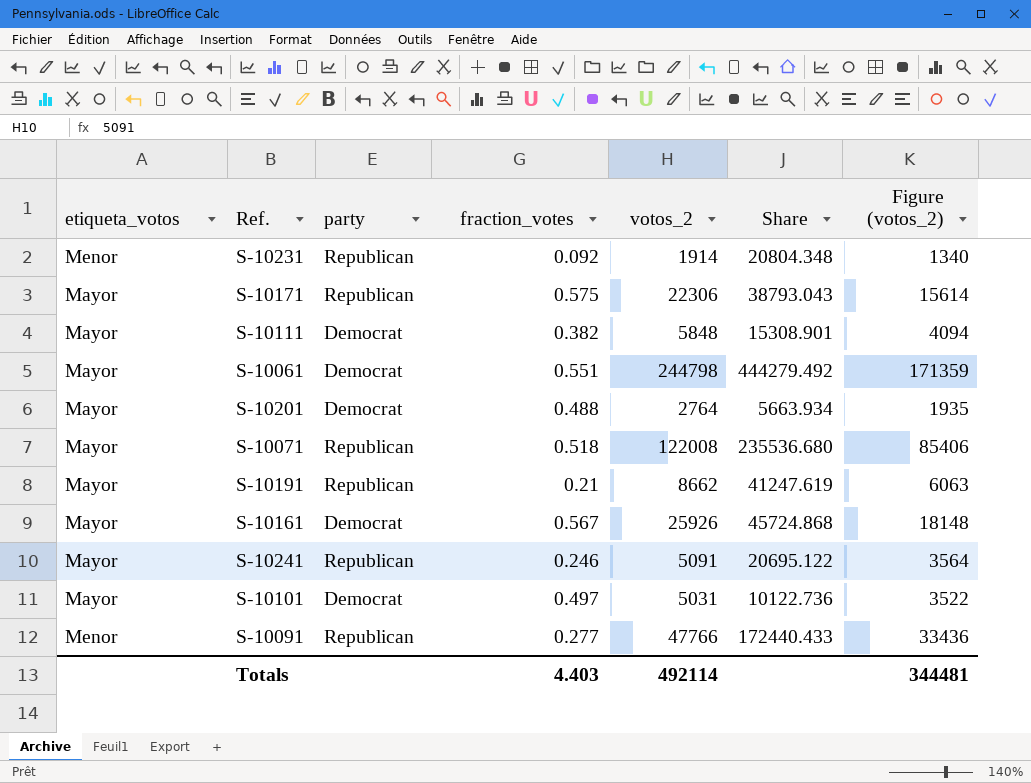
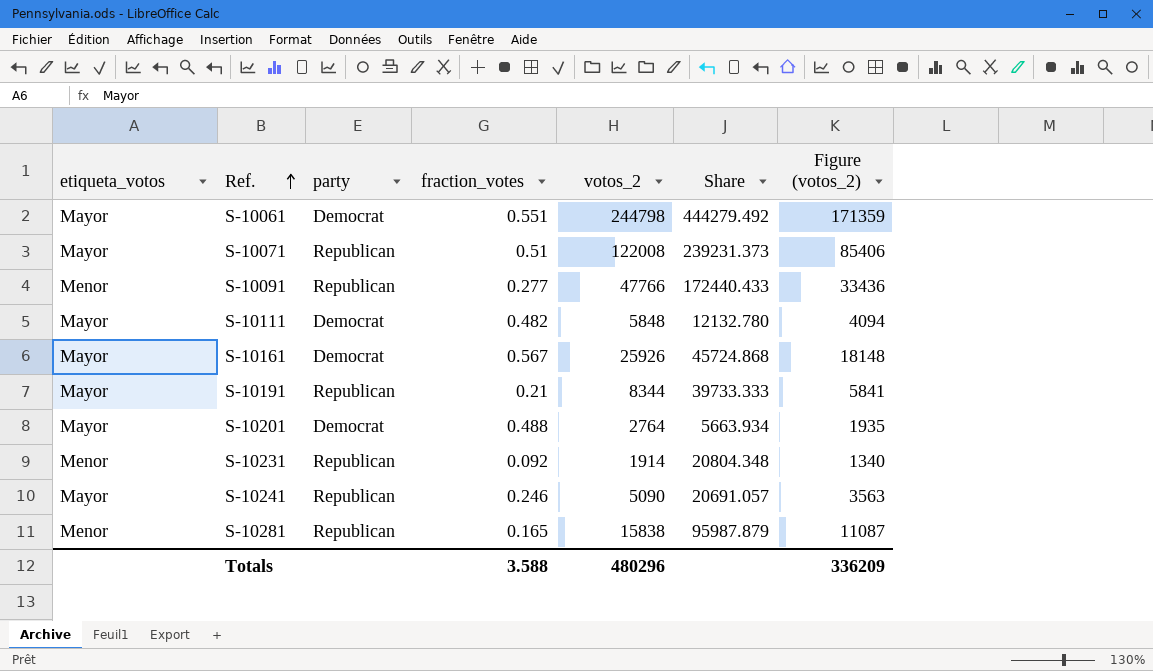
row order: none -> Ref. ascending
row S-10171: Mayor | Republican | 0.575 | 22306 | 38793.043 | 15614 -> none
row S-10101: Mayor | Democrat | 0.497 | 5031 | 10122.736 | 3522 -> none
S-10071 | fraction_votes: 0.518 -> 0.51
S-10071 | Share: 235536.680 -> 239231.373
S-10111 | fraction_votes: 0.382 -> 0.482
S-10111 | Share: 15308.901 -> 12132.780
S-10191 | votos_2: 8662 -> 8344
S-10191 | Share: 41247.619 -> 39733.333
S-10191 | Figure (votos_2): 6063 -> 5841
S-10241 | votos_2: 5091 -> 5090
S-10241 | Share: 20695.122 -> 20691.057
S-10241 | Figure (votos_2): 3564 -> 3563
row S-10281: none -> Menor | Republican | 0.165 | 15838 | 95987.879 | 11087
Totals | fraction_votes: 4.403 -> 3.588
Totals | votos_2: 492114 -> 480296
Totals | Figure (votos_2): 344481 -> 336209

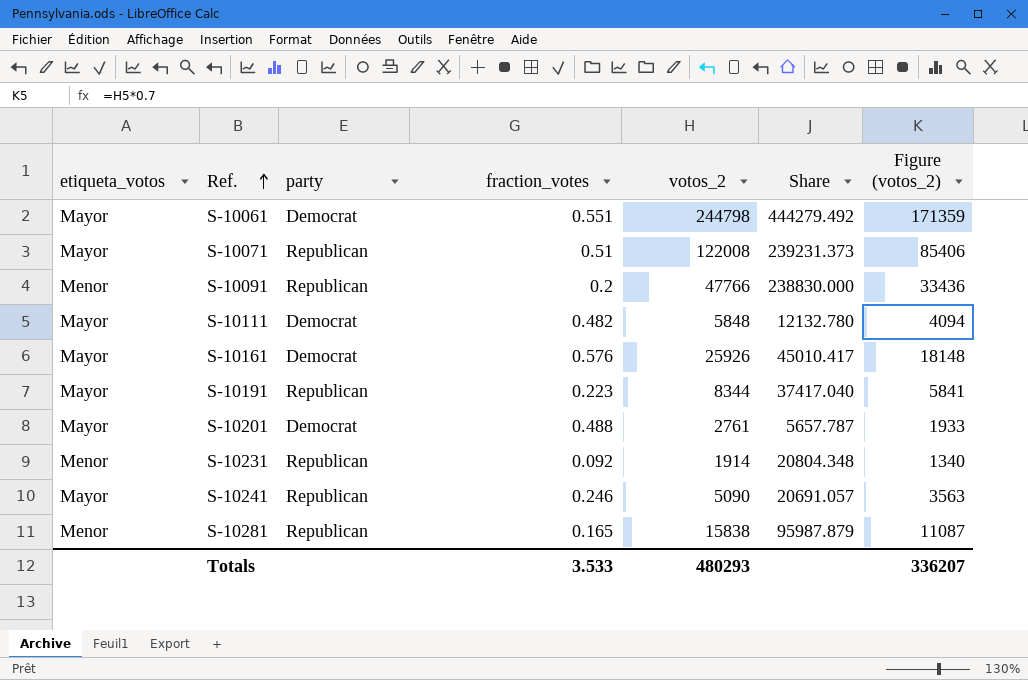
S-10091 | fraction_votes: 0.277 -> 0.2
S-10091 | Share: 172440.433 -> 238830.000
S-10161 | fraction_votes: 0.567 -> 0.576
S-10161 | Share: 45724.868 -> 45010.417
S-10191 | fraction_votes: 0.21 -> 0.223
S-10191 | Share: 39733.333 -> 37417.040
S-10201 | votos_2: 2764 -> 2761
S-10201 | Share: 5663.934 -> 5657.787
S-10201 | Figure (votos_2): 1935 -> 1933
Totals | fraction_votes: 3.588 -> 3.533
Totals | votos_2: 480296 -> 480293
Totals | Figure (votos_2): 336209 -> 336207

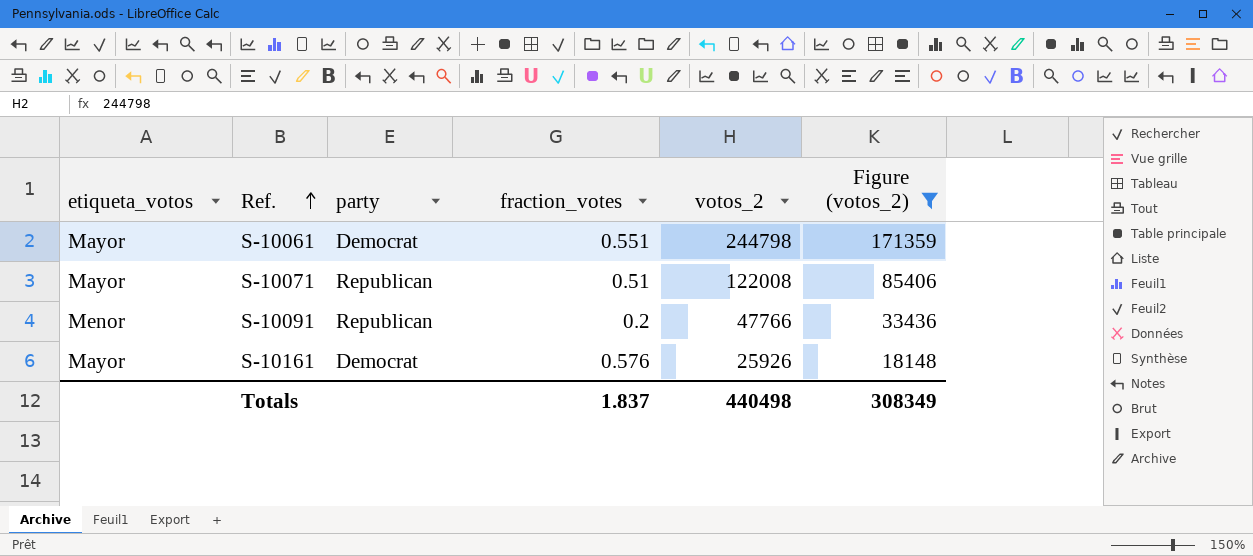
filter: none -> Figure (votos_2) >= 18148
column Share | formula: [votos_2] / [fraction_votes] -> none
Totals | fraction_votes: 3.533 -> 1.837
Totals | votos_2: 480293 -> 440498
Totals | Figure (votos_2): 336207 -> 308349

